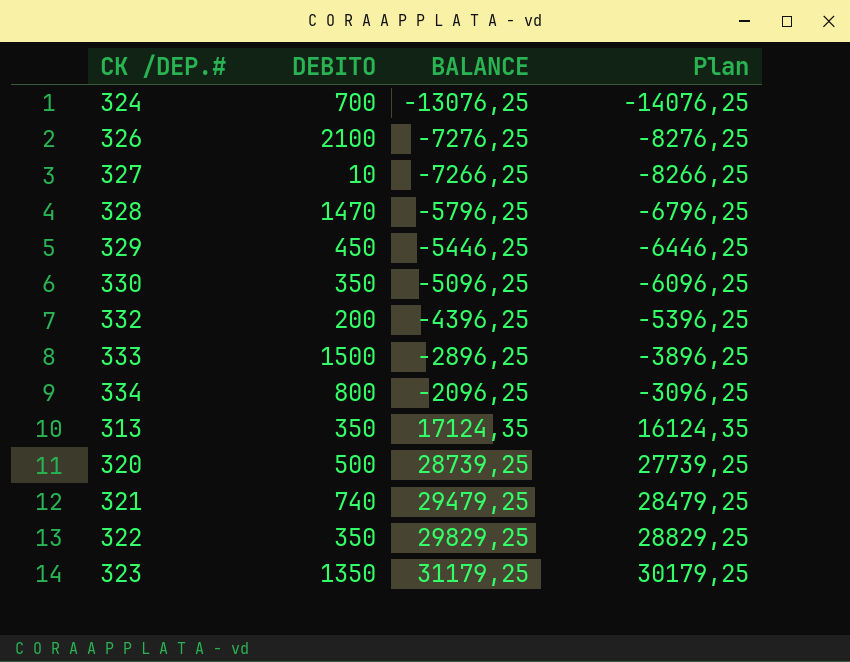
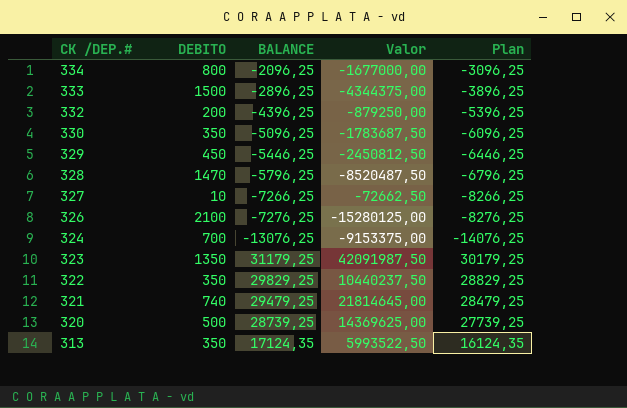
row order: BALANCE ascending -> CK /DEP.# descending
column Valor | formula: none -> [DEBITO] * [BALANCE]

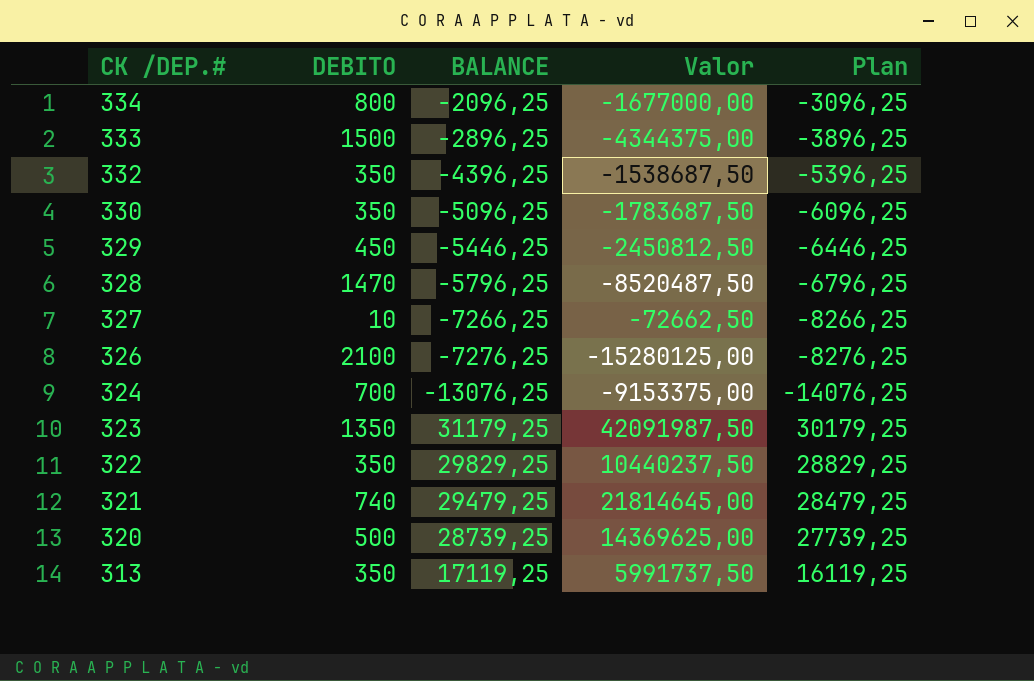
332 | DEBITO: 200 -> 350
332 | Valor: -879250,00 -> -1538687,50
313 | BALANCE: 17124,35 -> 17119,25
313 | Valor: 5993522,50 -> 5991737,50
313 | Plan: 16124,35 -> 16119,25

